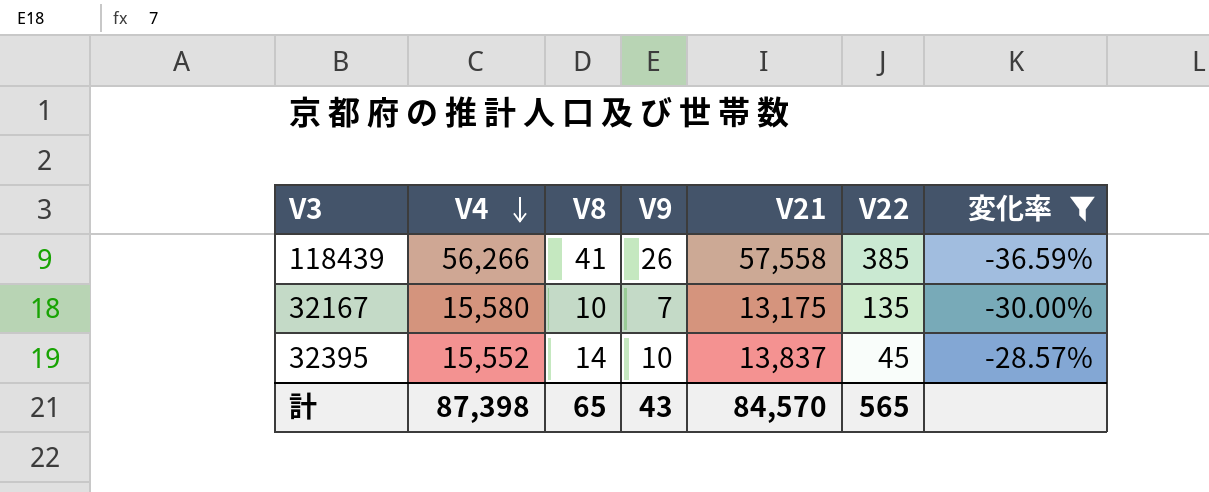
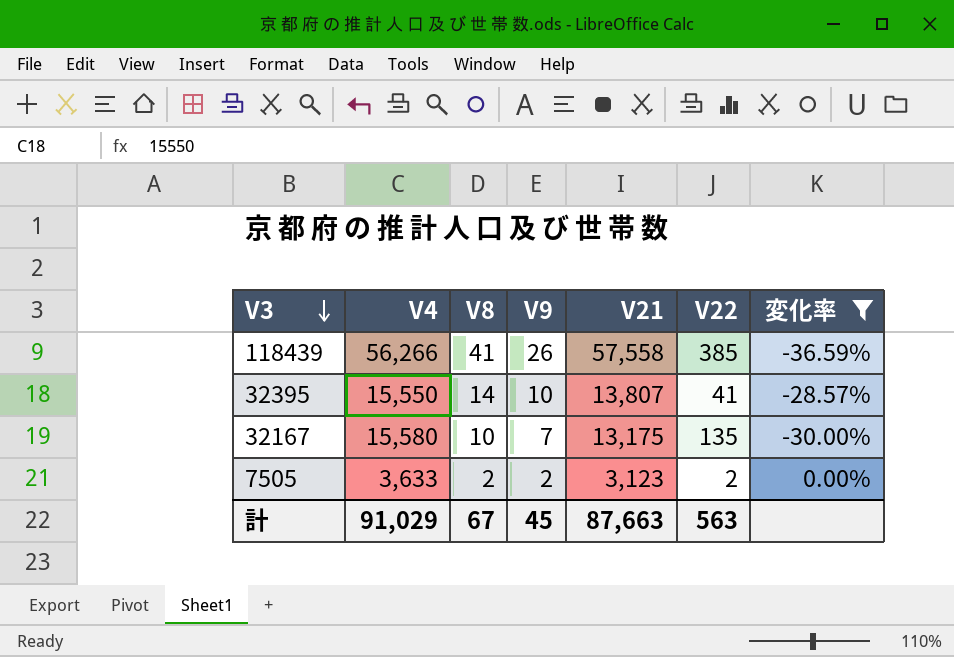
row order: V4 descending -> V3 descending
32395 | V4: 15,552 -> 15,550
32395 | V21: 13,837 -> 13,807
32395 | V22: 45 -> 41
row 7505: none -> 3,633 | 2 | 2 | 3,123 | 2 | 0.00%
計 | V4: 87,398 -> 91,029
計 | V8: 65 -> 67
計 | V9: 43 -> 45
計 | V21: 84,570 -> 87,663
計 | V22: 565 -> 563

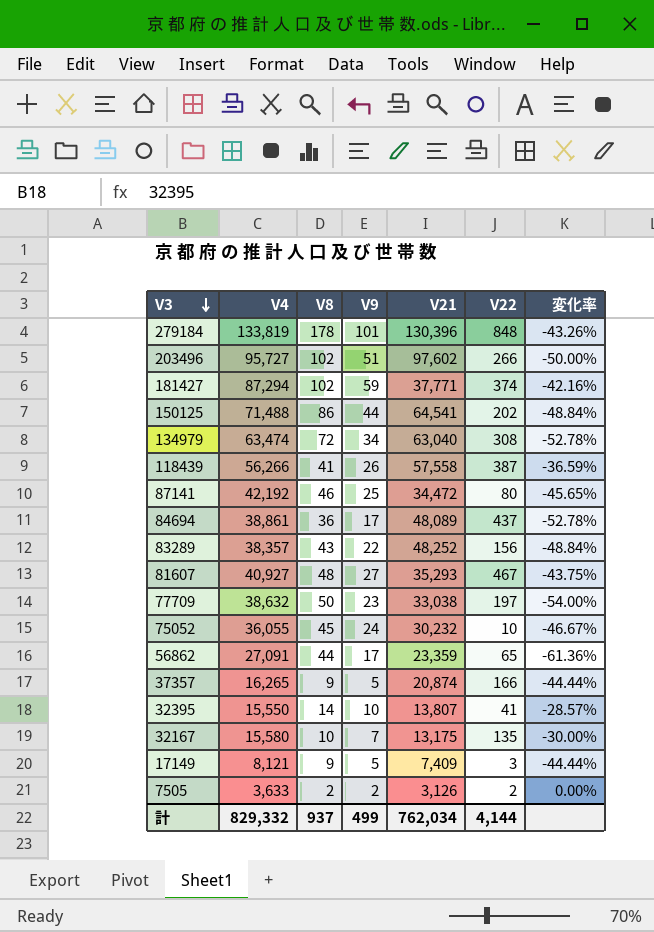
filter: 変化率 >= -36.59% -> none
118439 | V22: 385 -> 387
7505 | V21: 3,123 -> 3,126
計 | V4: 91,029 -> 829,332
計 | V8: 67 -> 937
計 | V9: 45 -> 499
計 | V21: 87,663 -> 762,034
計 | V22: 563 -> 4,144

